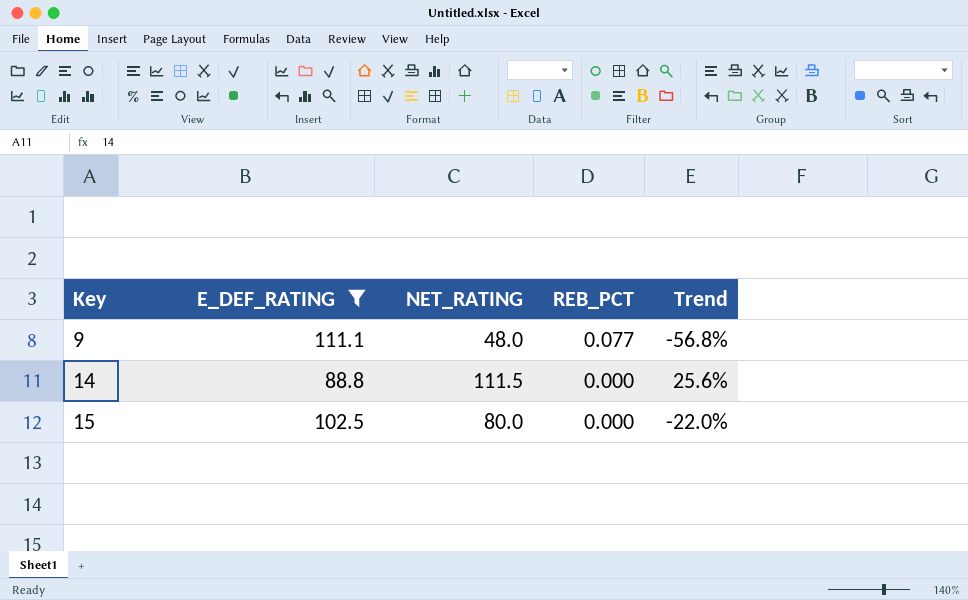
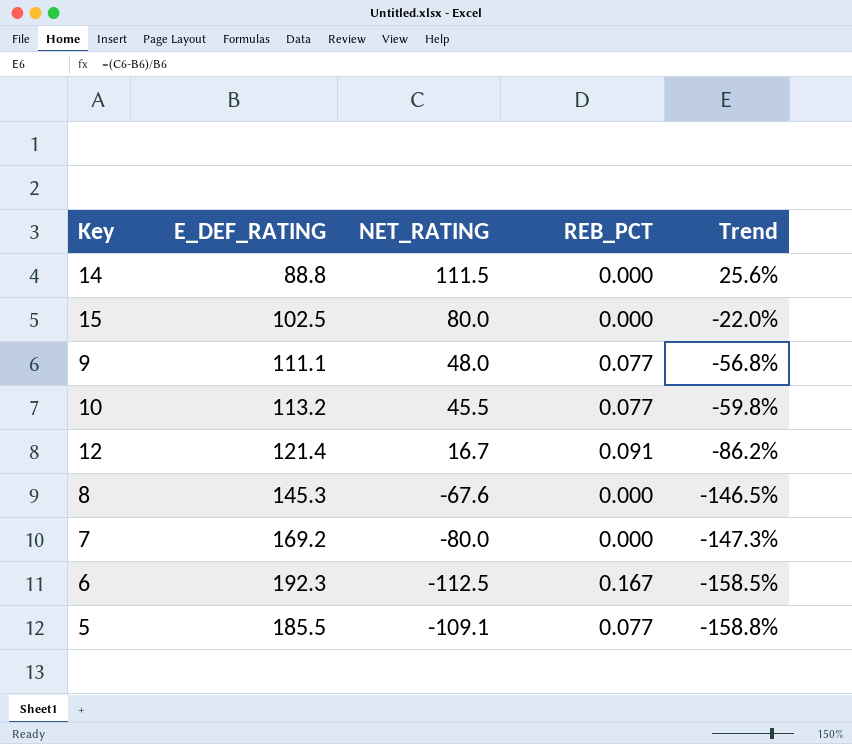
filter: E_DEF_RATING <= 111.1 -> none
row order: Key ascending -> Trend descending

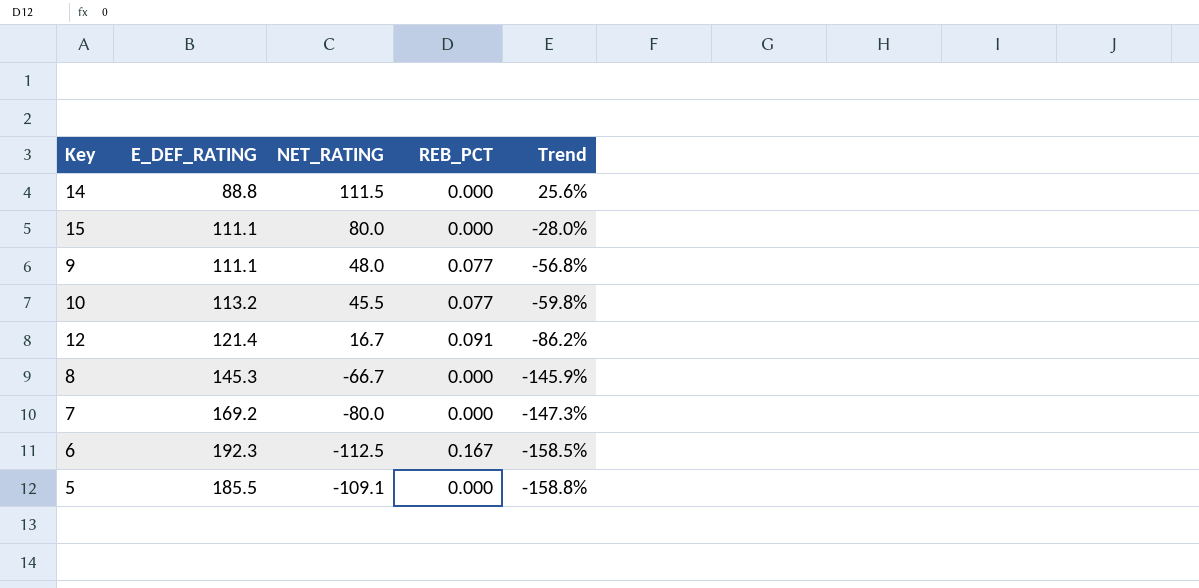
15 | E_DEF_RATING: 102.5 -> 111.1
15 | Trend: -22.0% -> -28.0%
8 | NET_RATING: -67.6 -> -66.7
8 | Trend: -146.5% -> -145.9%
5 | REB_PCT: 0.077 -> 0.000

